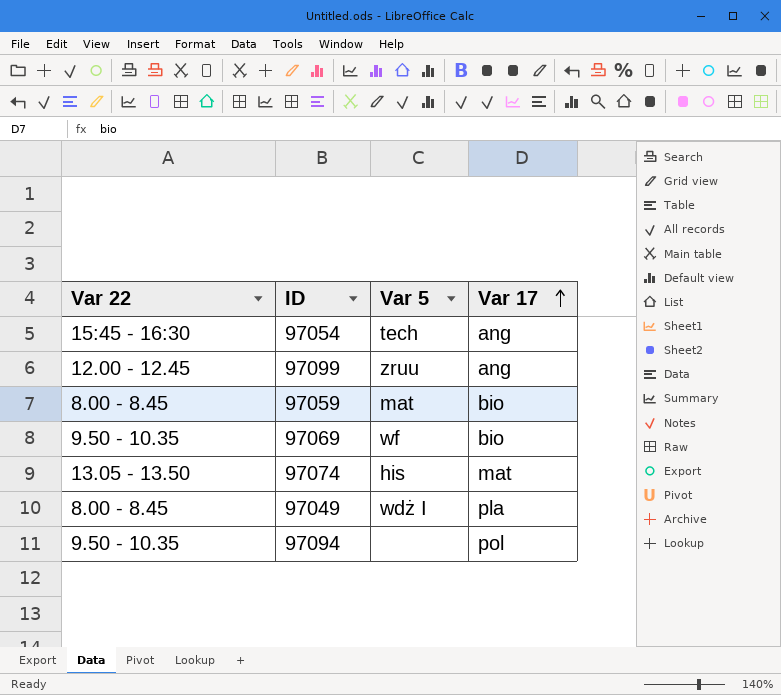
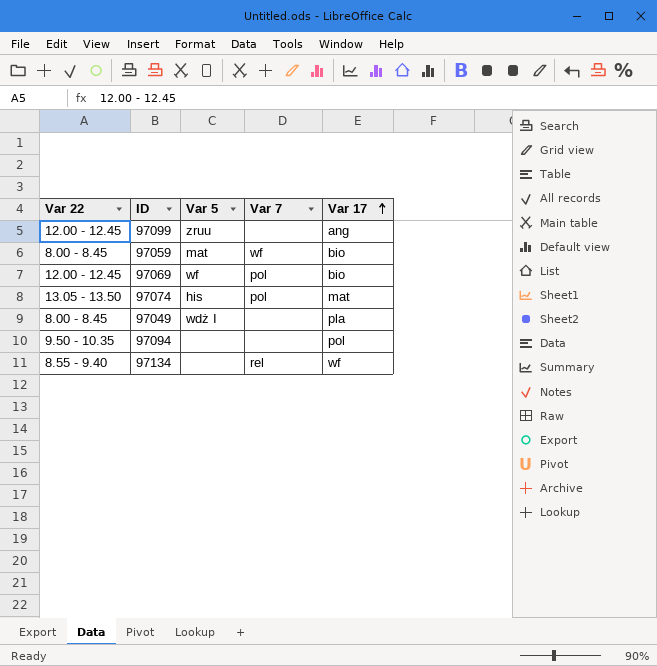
column Var 7 | position: none -> 4
row 97054: 15:45 - 16:30 | tech | ang -> none
97069 | Var 22: 9.50 - 10.35 -> 12.00 - 12.45
row 97134: none -> 8.55 - 9.40 | none | rel | wf

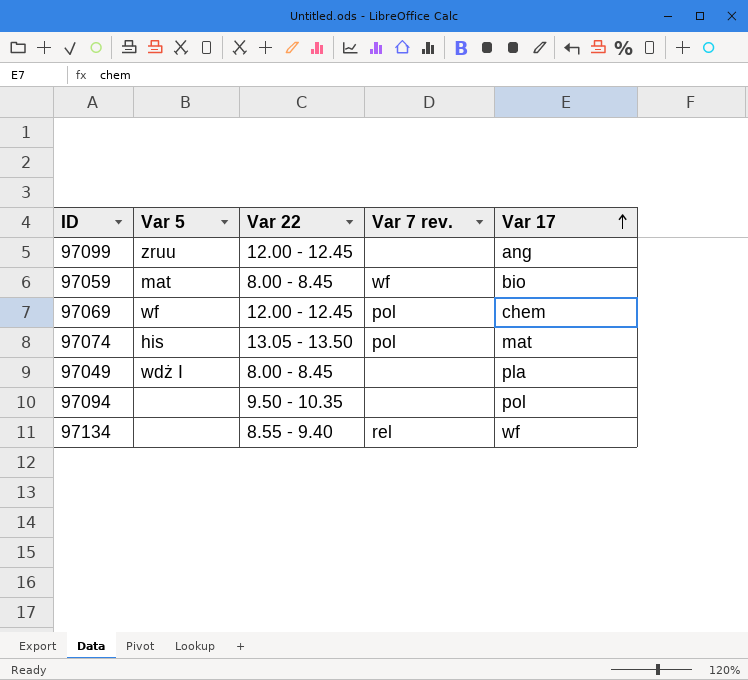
column Var 22 | position: 1 -> 3
column name: Var 7 -> Var 7 rev.
97069 | Var 17: bio -> chem

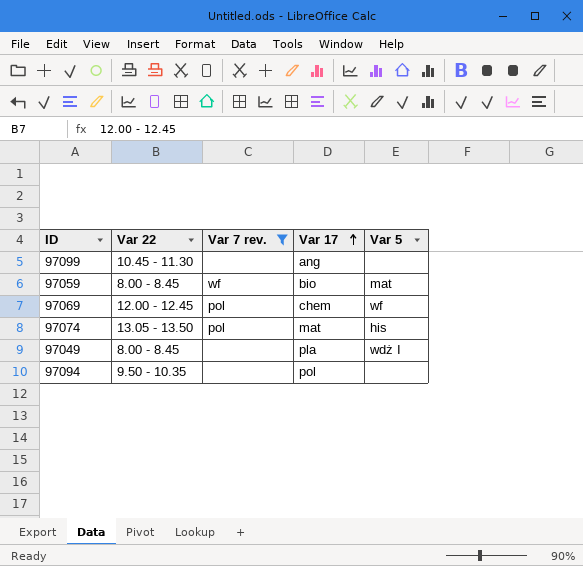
filter: none -> Var 7 rev. != rel
column Var 5 | position: 2 -> 5
97099 | Var 22: 12.00 - 12.45 -> 10.45 - 11.30
97099 | Var 5: zruu -> none

